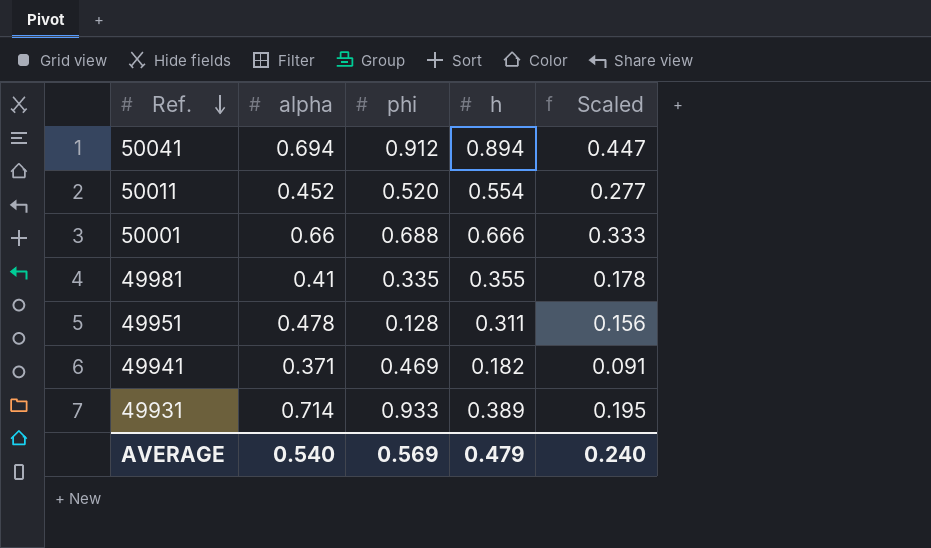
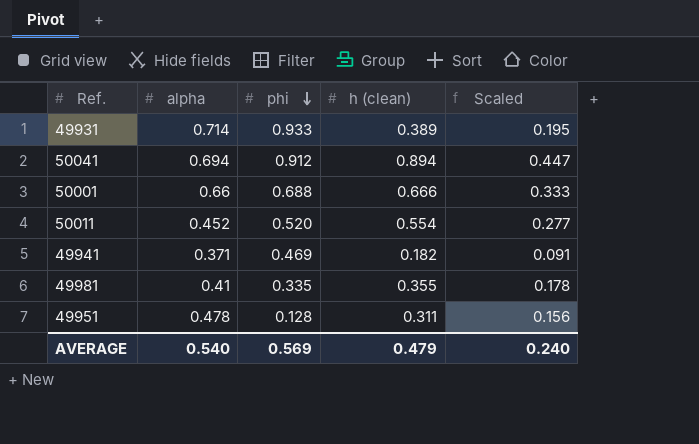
row order: Ref. descending -> phi descending
column name: h -> h (clean)

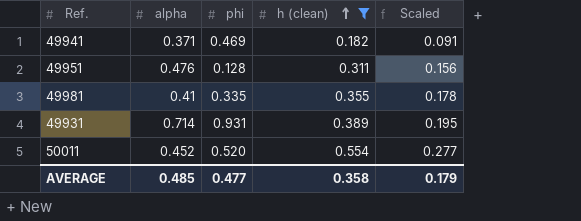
filter: none -> h (clean) <= 0.554
row order: phi descending -> h (clean) ascending
49951 | alpha: 0.478 -> 0.476
49931 | phi: 0.933 -> 0.931
AVERAGE | alpha: 0.540 -> 0.485
AVERAGE | phi: 0.569 -> 0.477
AVERAGE | h (clean): 0.479 -> 0.358
AVERAGE | Scaled: 0.240 -> 0.179

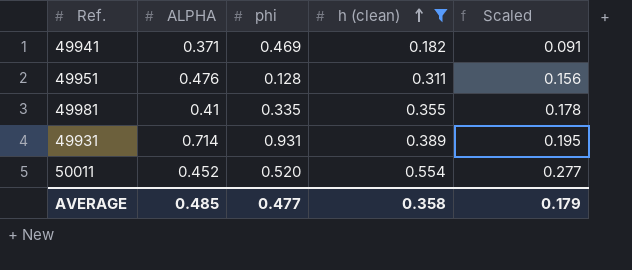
column name: alpha -> ALPHA

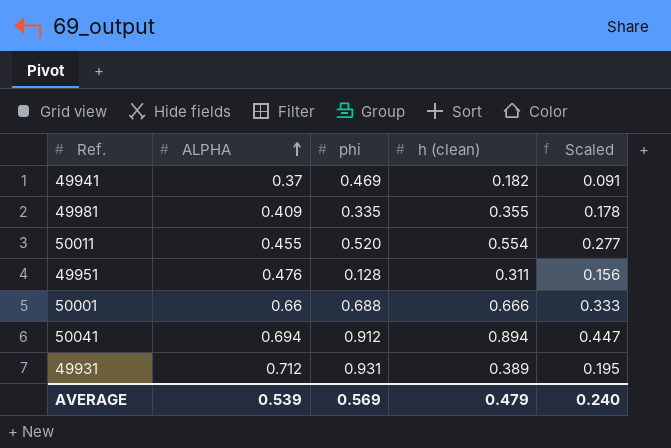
filter: h (clean) <= 0.554 -> none
row order: h (clean) ascending -> ALPHA ascending
49941 | ALPHA: 0.371 -> 0.37
49981 | ALPHA: 0.41 -> 0.409
50011 | ALPHA: 0.452 -> 0.455
49931 | ALPHA: 0.714 -> 0.712
AVERAGE | ALPHA: 0.485 -> 0.539
AVERAGE | phi: 0.477 -> 0.569
AVERAGE | h (clean): 0.358 -> 0.479
AVERAGE | Scaled: 0.179 -> 0.240

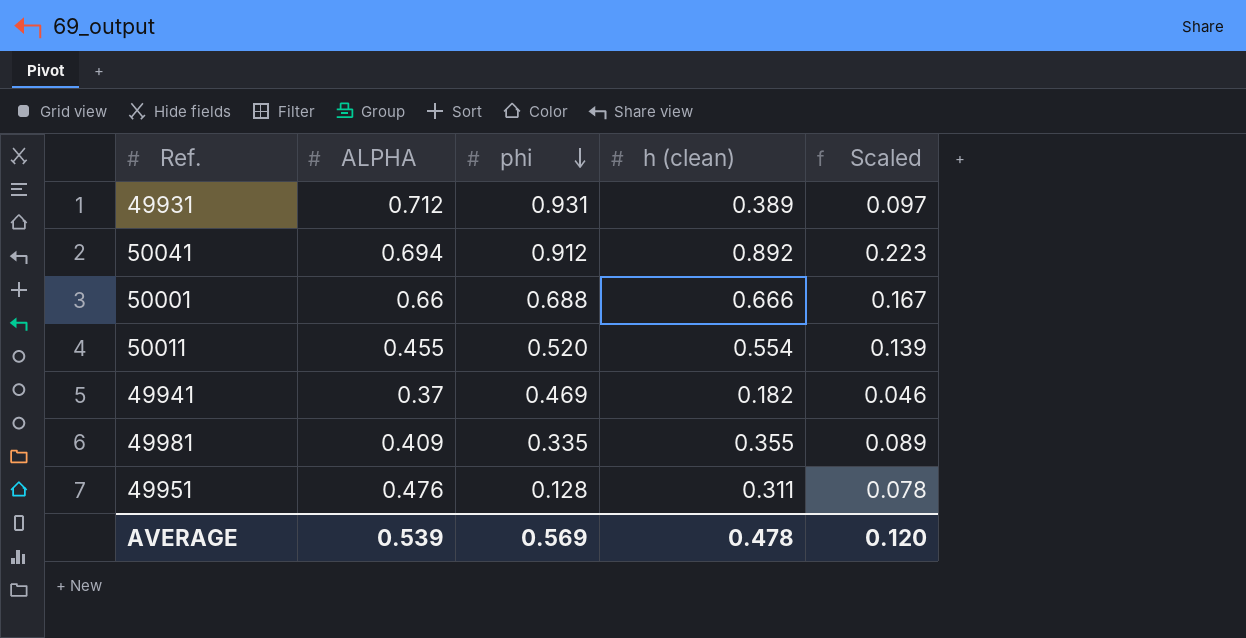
row order: ALPHA ascending -> phi descending
column Scaled | formula: [h (clean)] * 0.5 -> [h (clean)] * 0.25
50041 | h (clean): 0.894 -> 0.892
AVERAGE | h (clean): 0.479 -> 0.478
AVERAGE | Scaled: 0.240 -> 0.120

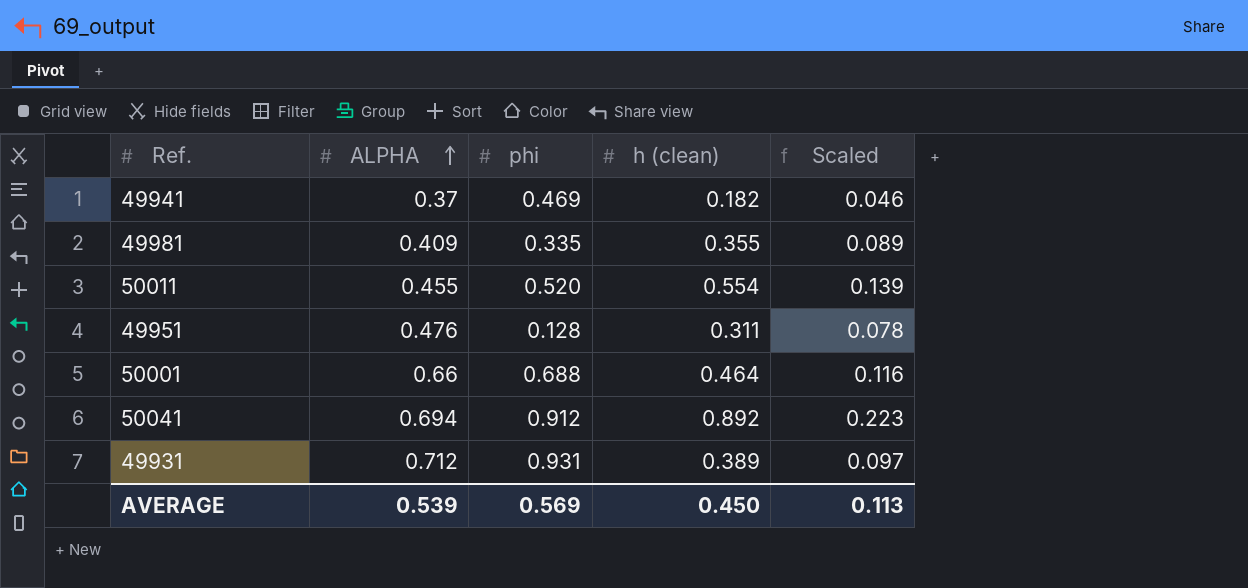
row order: phi descending -> ALPHA ascending
50001 | h (clean): 0.666 -> 0.464
50001 | Scaled: 0.167 -> 0.116
AVERAGE | h (clean): 0.478 -> 0.450
AVERAGE | Scaled: 0.120 -> 0.113

